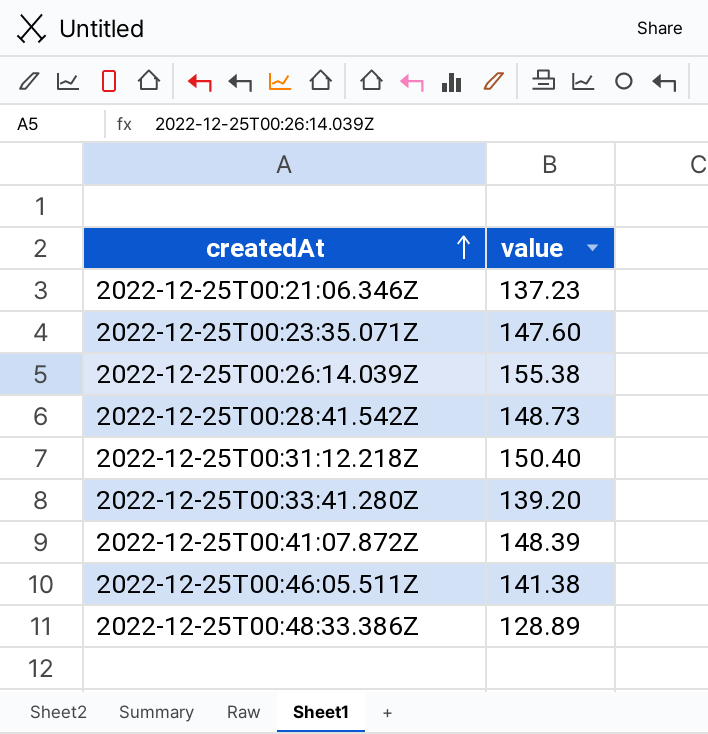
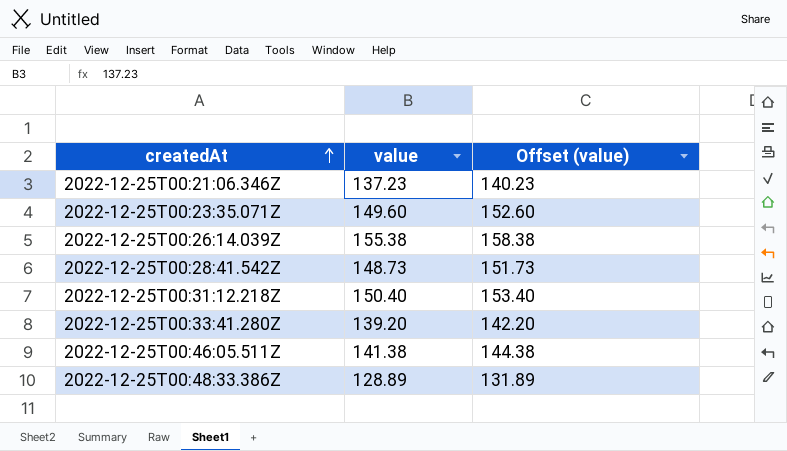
column Offset (value) | formula: none -> [value] + 3
row 2022-12-25T00:41:07.872Z: 148.39 -> none
2022-12-25T00:23:35.071Z | value: 147.60 -> 149.60

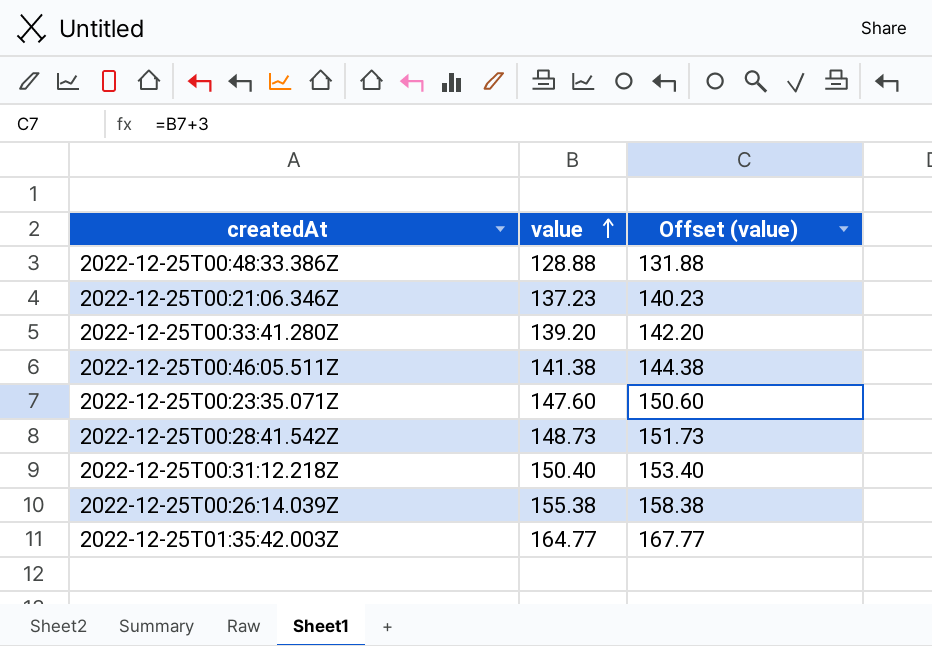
row order: createdAt ascending -> value ascending
2022-12-25T00:48:33.386Z | value: 128.89 -> 128.88
2022-12-25T00:48:33.386Z | Offset (value): 131.89 -> 131.88
2022-12-25T00:23:35.071Z | value: 149.60 -> 147.60
2022-12-25T00:23:35.071Z | Offset (value): 152.60 -> 150.60
row 2022-12-25T01:35:42.003Z: none -> 164.77 | 167.77

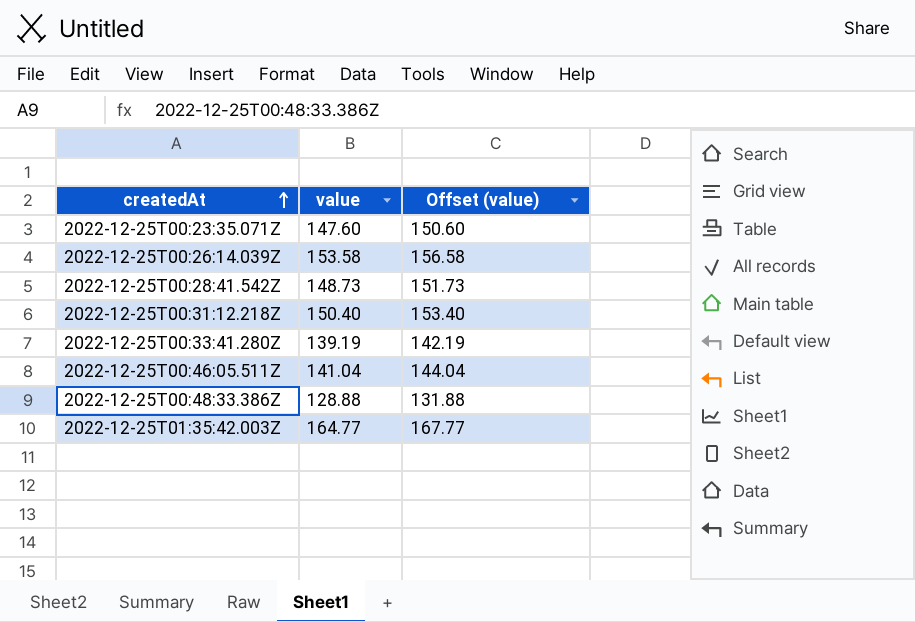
row order: value ascending -> createdAt ascending
row 2022-12-25T00:21:06.346Z: 137.23 | 140.23 -> none
2022-12-25T00:26:14.039Z | value: 155.38 -> 153.58
2022-12-25T00:26:14.039Z | Offset (value): 158.38 -> 156.58
2022-12-25T00:33:41.280Z | value: 139.20 -> 139.19
2022-12-25T00:33:41.280Z | Offset (value): 142.20 -> 142.19
2022-12-25T00:46:05.511Z | value: 141.38 -> 141.04
2022-12-25T00:46:05.511Z | Offset (value): 144.38 -> 144.04

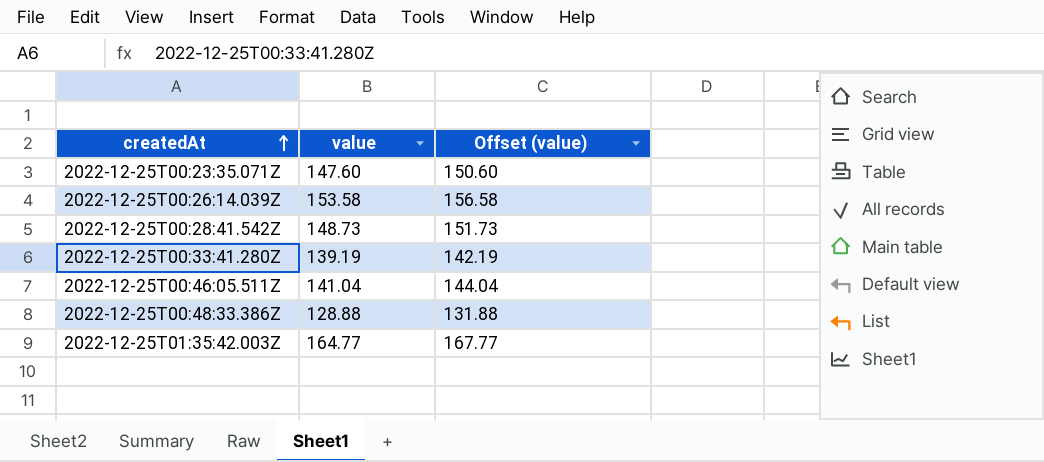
row 2022-12-25T00:31:12.218Z: 150.40 | 153.40 -> none

